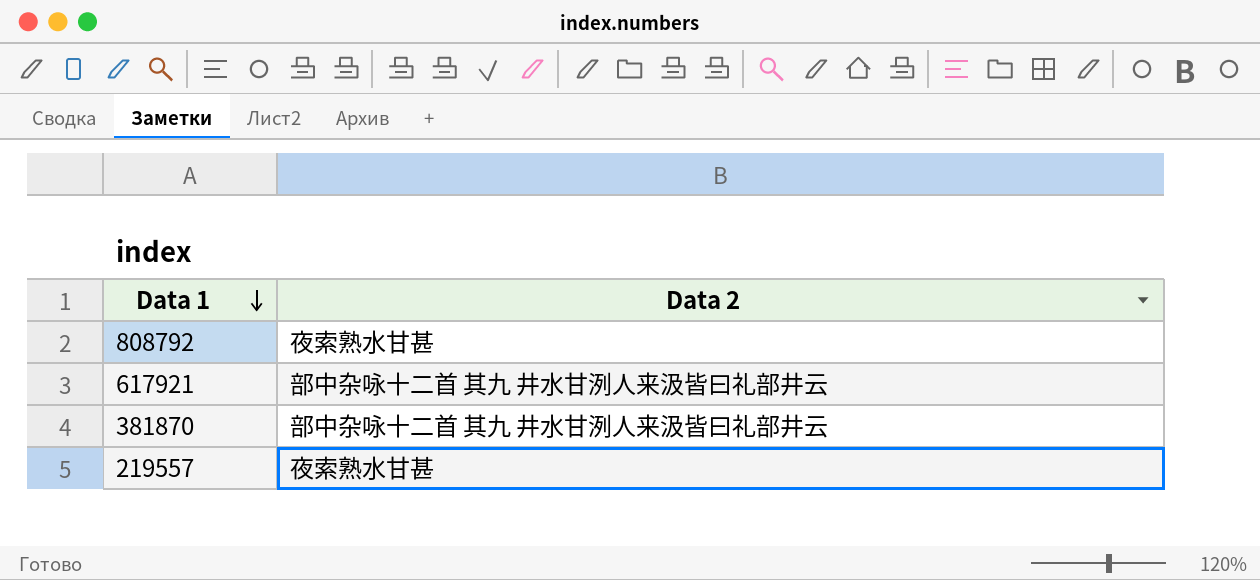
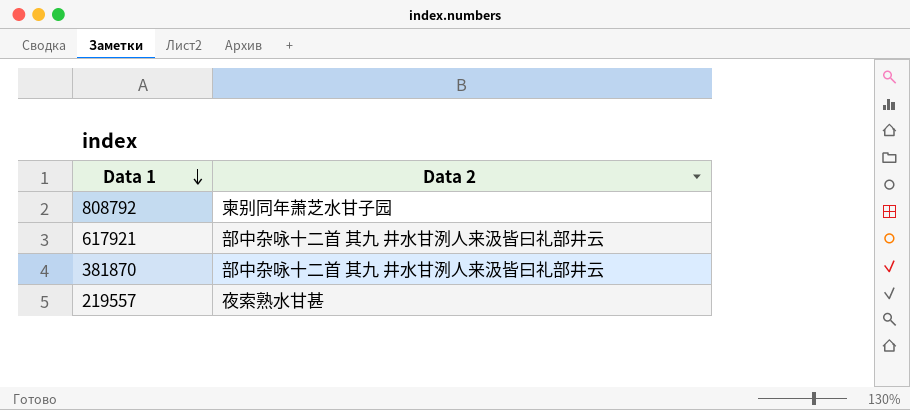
808792 | Data 2: 夜索熟水甘甚 -> 柬别同年萧芝水甘子园

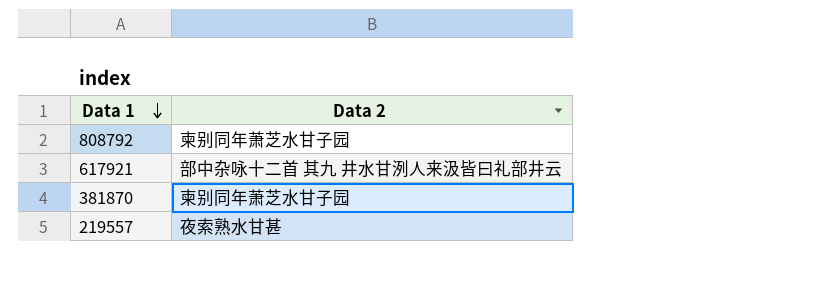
381870 | Data 2: 部中杂咏十二首 其九 井水甘洌人来汲皆曰礼部井云 -> 柬别同年萧芝水甘子园

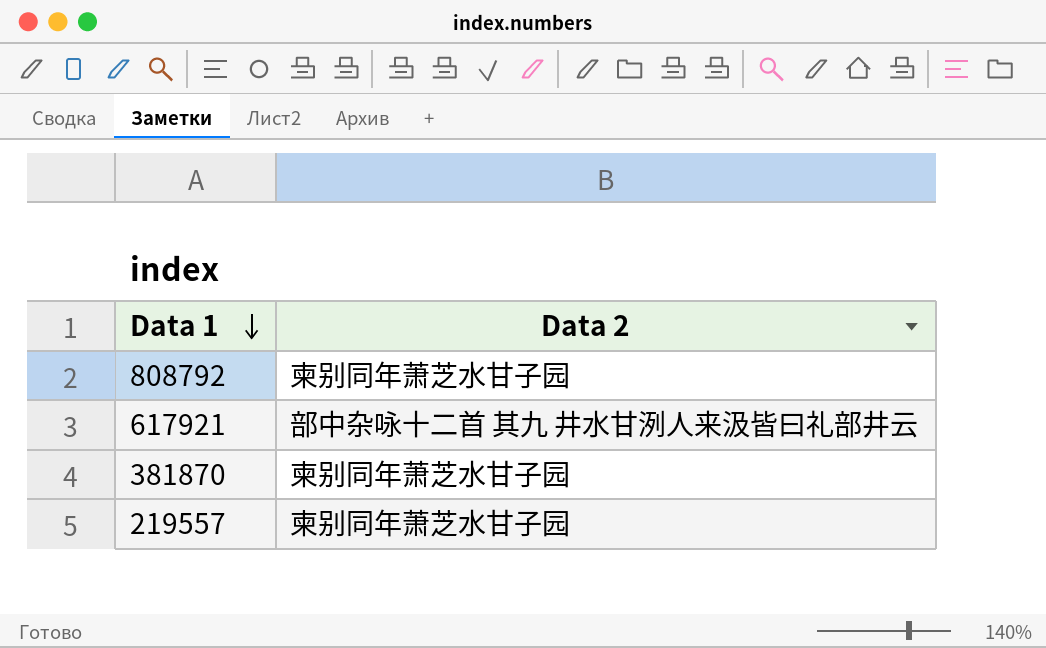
219557 | Data 2: 夜索熟水甘甚 -> 柬别同年萧芝水甘子园

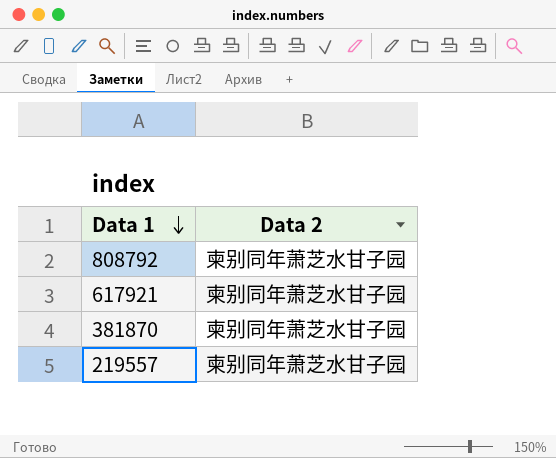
617921 | Data 2: 部中杂咏十二首 其九 井水甘洌人来汲皆曰礼部井云 -> 柬别同年萧芝水甘子园

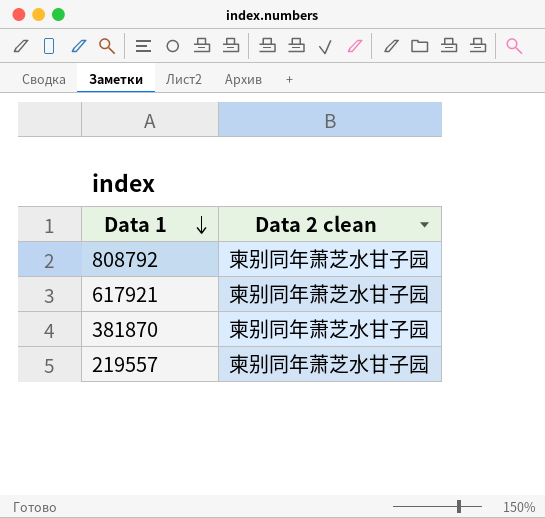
column name: Data 2 -> Data 2 clean

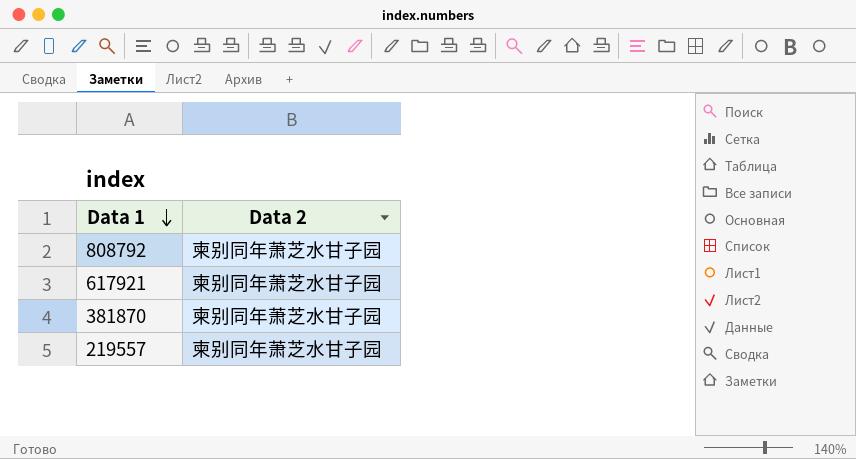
column name: Data 2 clean -> Data 2

